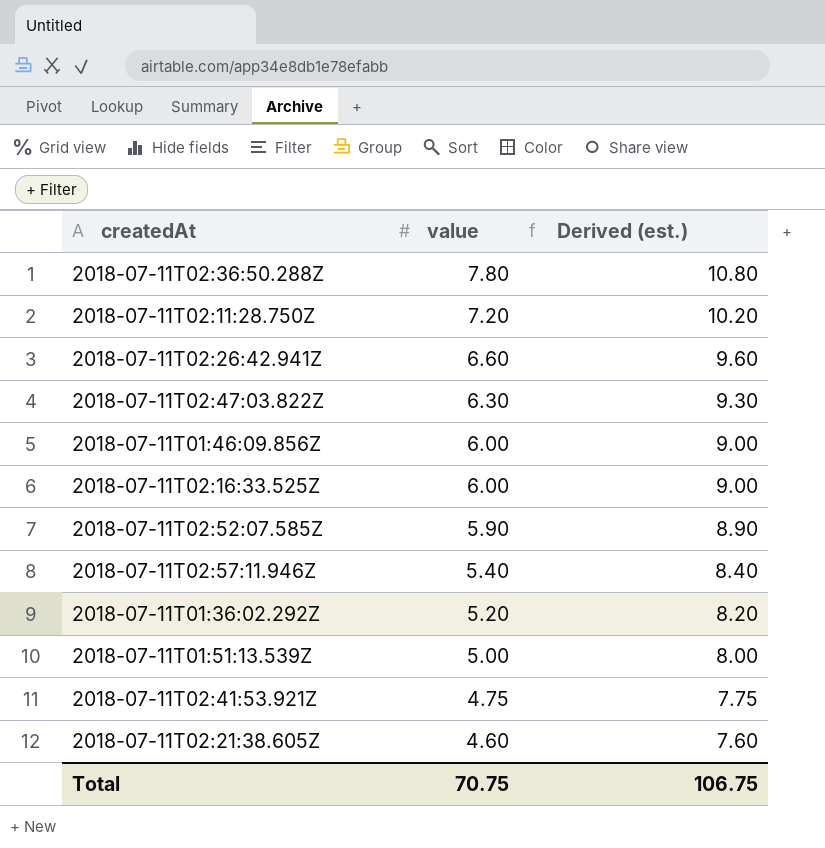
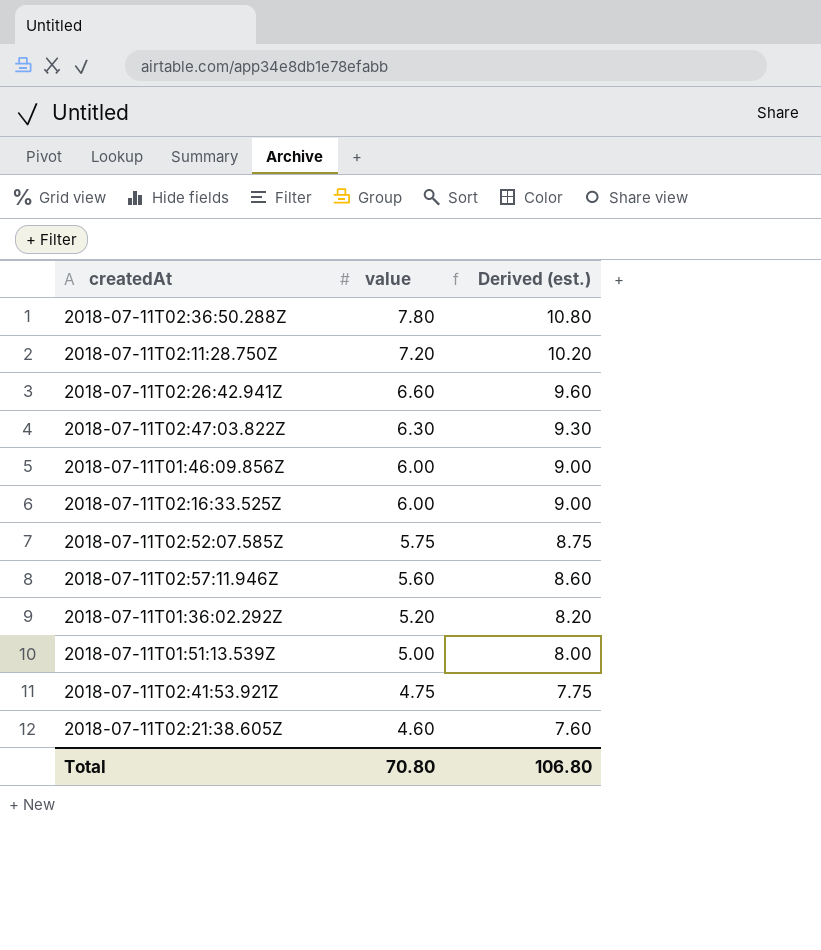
2018-07-11T02:52:07.585Z | value: 5.90 -> 5.75
2018-07-11T02:52:07.585Z | Derived (est.): 8.90 -> 8.75
2018-07-11T02:57:11.946Z | value: 5.40 -> 5.60
2018-07-11T02:57:11.946Z | Derived (est.): 8.40 -> 8.60
Total | value: 70.75 -> 70.80
Total | Derived (est.): 106.75 -> 106.80

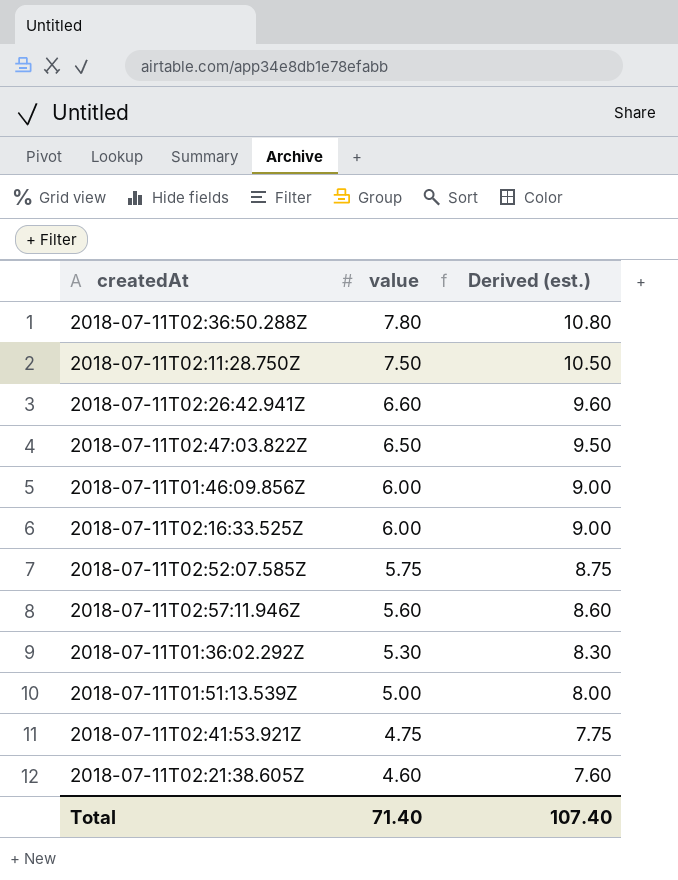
2018-07-11T02:11:28.750Z | value: 7.20 -> 7.50
2018-07-11T02:11:28.750Z | Derived (est.): 10.20 -> 10.50
2018-07-11T02:47:03.822Z | value: 6.30 -> 6.50
2018-07-11T02:47:03.822Z | Derived (est.): 9.30 -> 9.50
2018-07-11T01:36:02.292Z | value: 5.20 -> 5.30
2018-07-11T01:36:02.292Z | Derived (est.): 8.20 -> 8.30
Total | value: 70.80 -> 71.40
Total | Derived (est.): 106.80 -> 107.40

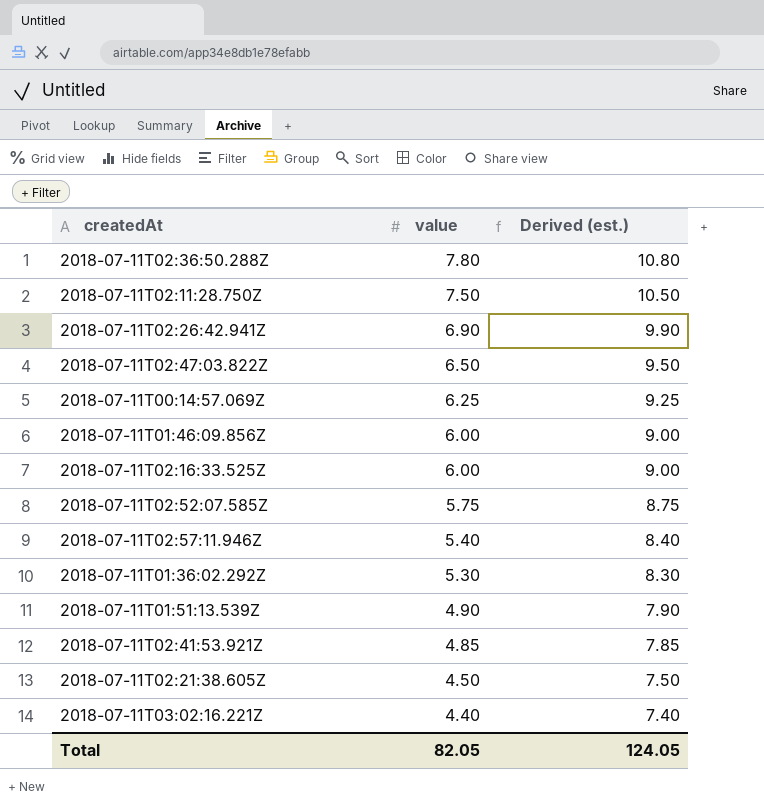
2018-07-11T02:26:42.941Z | value: 6.60 -> 6.90
2018-07-11T02:26:42.941Z | Derived (est.): 9.60 -> 9.90
row 2018-07-11T00:14:57.069Z: none -> 6.25 | 9.25
2018-07-11T02:57:11.946Z | value: 5.60 -> 5.40
2018-07-11T02:57:11.946Z | Derived (est.): 8.60 -> 8.40
2018-07-11T01:51:13.539Z | value: 5.00 -> 4.90
2018-07-11T01:51:13.539Z | Derived (est.): 8.00 -> 7.90
2018-07-11T02:41:53.921Z | value: 4.75 -> 4.85
2018-07-11T02:41:53.921Z | Derived (est.): 7.75 -> 7.85
2018-07-11T02:21:38.605Z | value: 4.60 -> 4.50
2018-07-11T02:21:38.605Z | Derived (est.): 7.60 -> 7.50
row 2018-07-11T03:02:16.221Z: none -> 4.40 | 7.40
Total | value: 71.40 -> 82.05
Total | Derived (est.): 107.40 -> 124.05

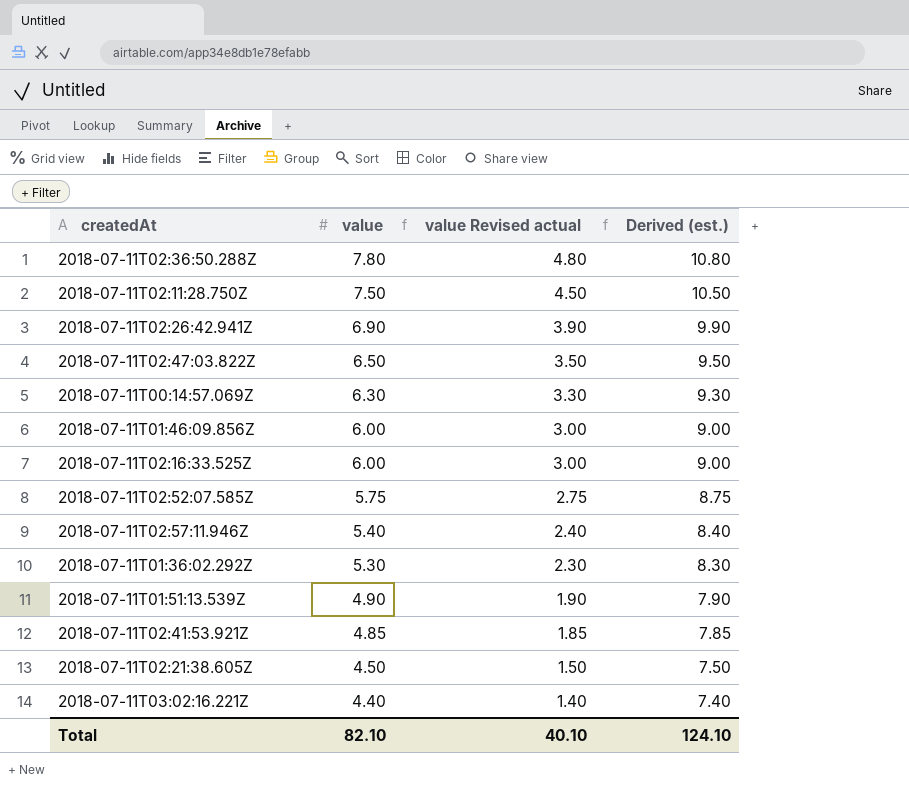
column value Revised actual | formula: none -> [value] - 3
2018-07-11T00:14:57.069Z | value: 6.25 -> 6.30
2018-07-11T00:14:57.069Z | Derived (est.): 9.25 -> 9.30
Total | value: 82.05 -> 82.10
Total | Derived (est.): 124.05 -> 124.10

